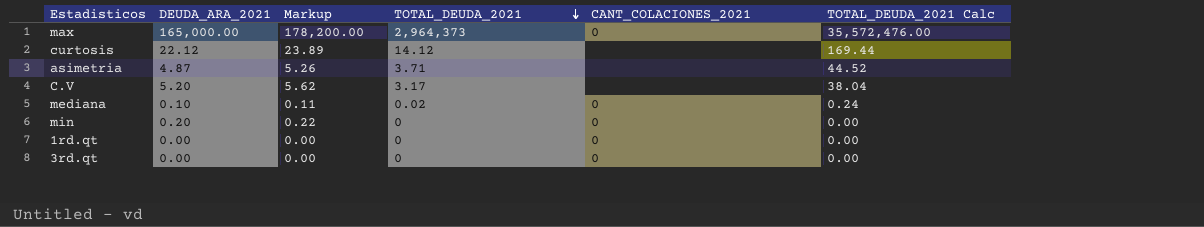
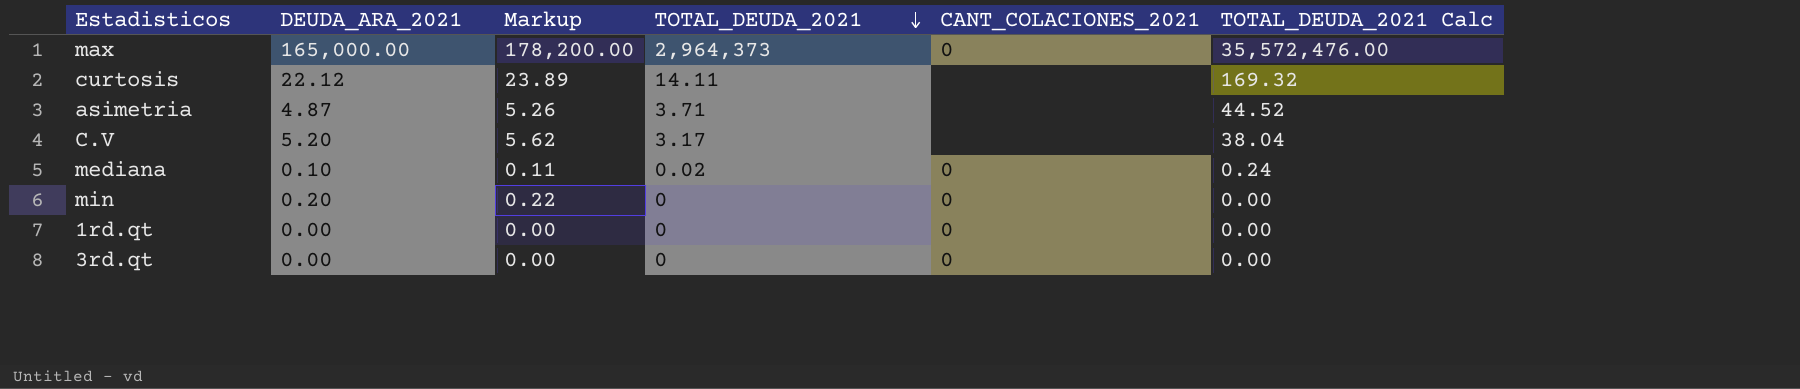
curtosis | TOTAL_DEUDA_2021: 14.12 -> 14.11
curtosis | TOTAL_DEUDA_2021 Calc: 169.44 -> 169.32

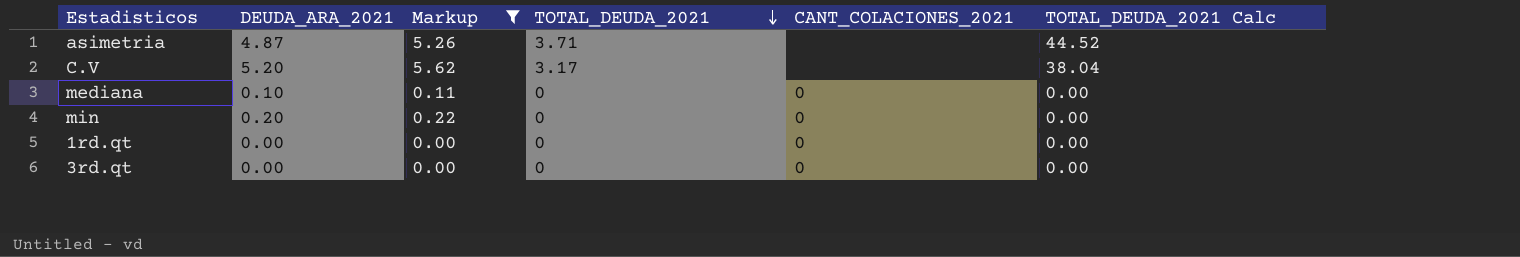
filter: none -> Markup <= 5.62
mediana | TOTAL_DEUDA_2021: 0.02 -> 0
mediana | TOTAL_DEUDA_2021 Calc: 0.24 -> 0.00

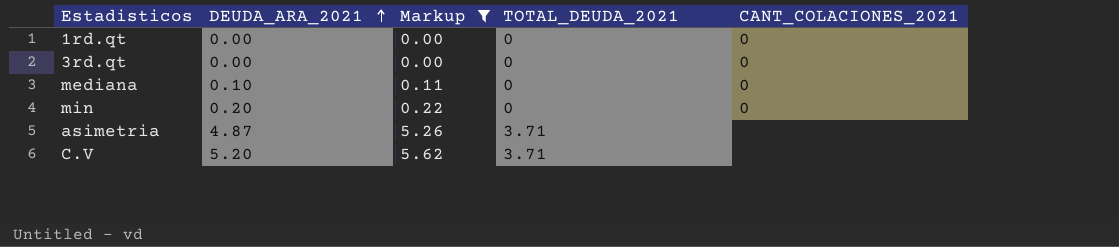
row order: TOTAL_DEUDA_2021 descending -> DEUDA_ARA_2021 ascending
column TOTAL_DEUDA_2021 Calc | formula: [TOTAL_DEUDA_2021] * 12 -> none
C.V | TOTAL_DEUDA_2021: 3.17 -> 3.71

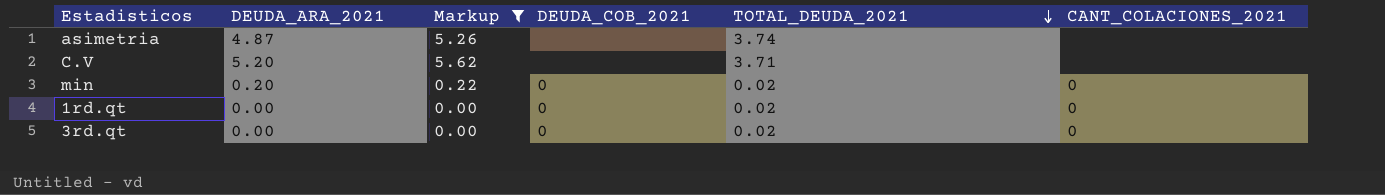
row order: DEUDA_ARA_2021 ascending -> TOTAL_DEUDA_2021 descending
column DEUDA_COB_2021 | position: none -> 4
row mediana: 0.10 | 0.11 | 0 | 0 -> none
asimetria | TOTAL_DEUDA_2021: 3.71 -> 3.74
min | TOTAL_DEUDA_2021: 0 -> 0.02
1rd.qt | TOTAL_DEUDA_2021: 0 -> 0.02
3rd.qt | TOTAL_DEUDA_2021: 0 -> 0.02

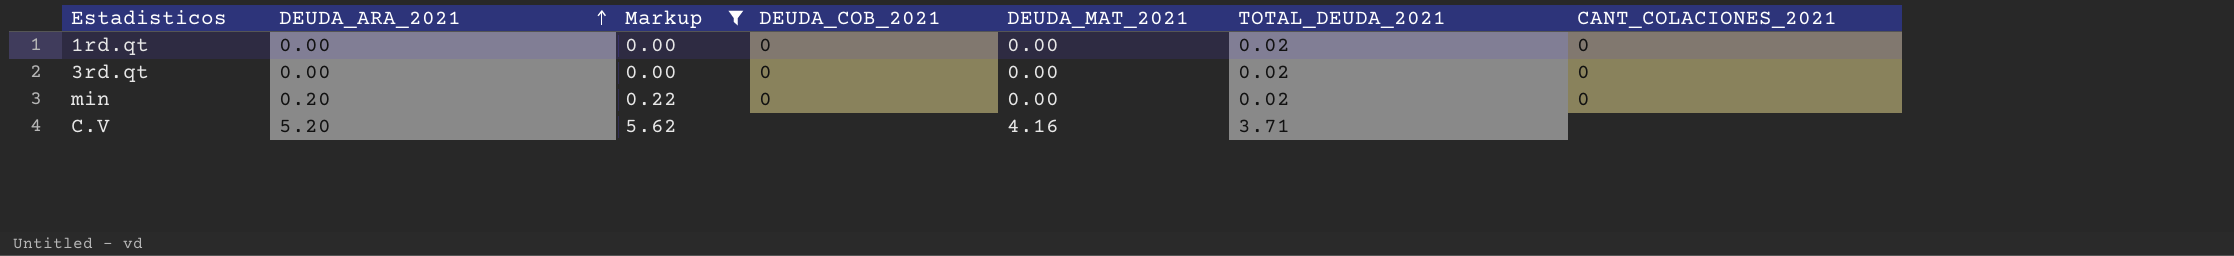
row order: TOTAL_DEUDA_2021 descending -> DEUDA_ARA_2021 ascending
column DEUDA_MAT_2021 | position: none -> 5
row asimetria: 4.87 | 5.26 | none | 3.74 | none -> none

